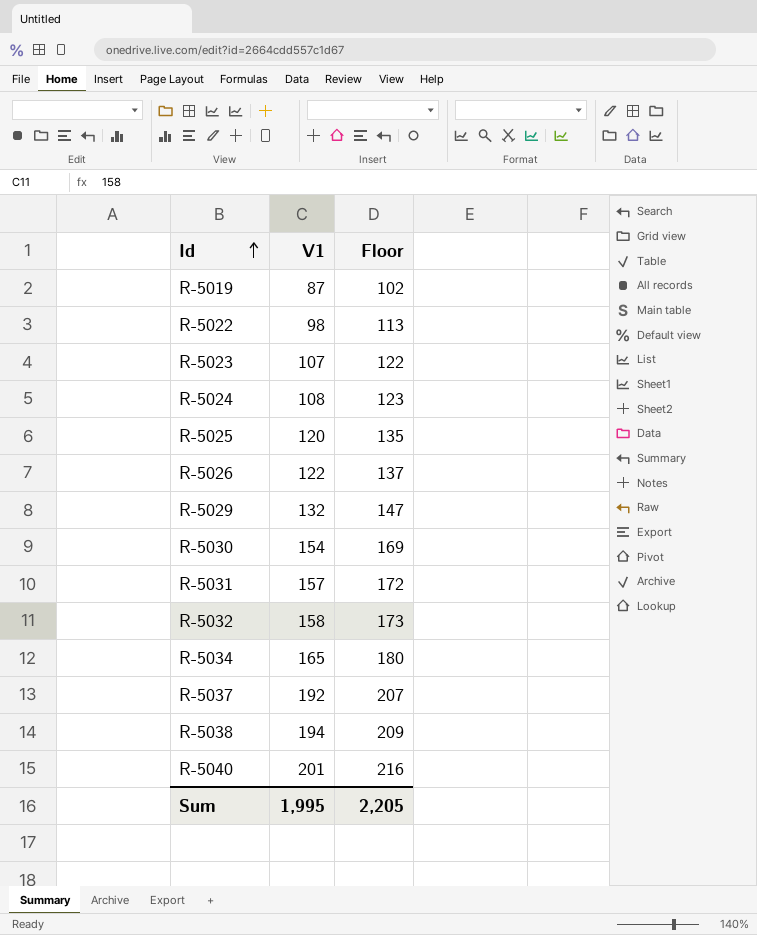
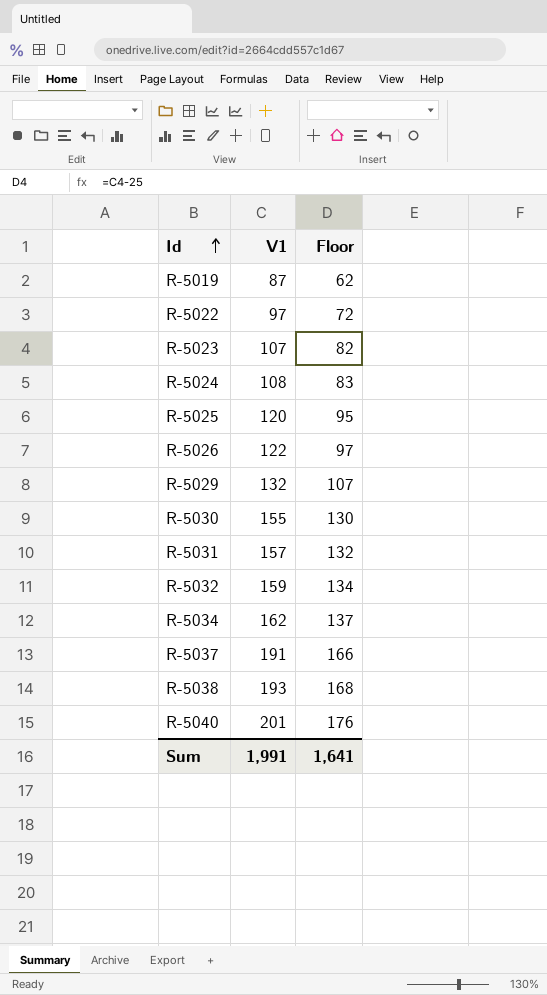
column Floor | formula: [V1] + 15 -> [V1] - 25
R-5022 | V1: 98 -> 97
R-5030 | V1: 154 -> 155
R-5032 | V1: 158 -> 159
R-5034 | V1: 165 -> 162
R-5037 | V1: 192 -> 191
R-5038 | V1: 194 -> 193
Sum | V1: 1,995 -> 1,991
Sum | Floor: 2,205 -> 1,641

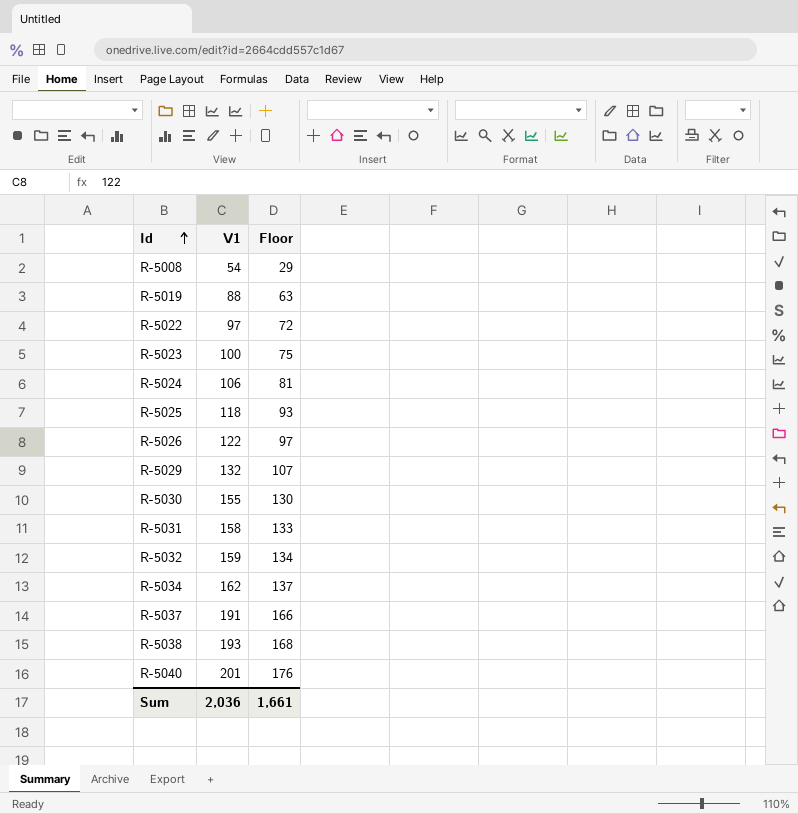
row R-5008: none -> 54 | 29
R-5019 | V1: 87 -> 88
R-5019 | Floor: 62 -> 63
R-5023 | V1: 107 -> 100
R-5023 | Floor: 82 -> 75
R-5024 | V1: 108 -> 106
R-5024 | Floor: 83 -> 81
R-5025 | V1: 120 -> 118
R-5025 | Floor: 95 -> 93
R-5031 | V1: 157 -> 158
R-5031 | Floor: 132 -> 133
Sum | V1: 1,991 -> 2,036
Sum | Floor: 1,641 -> 1,661

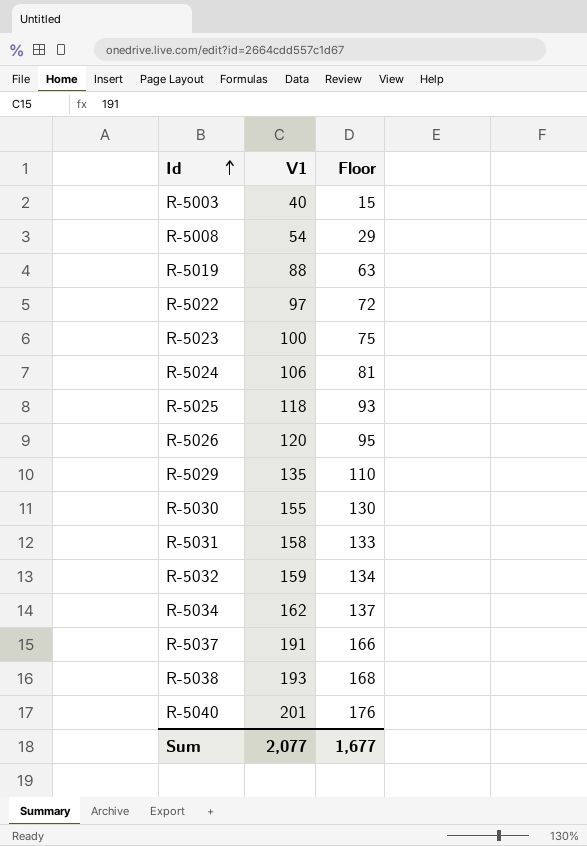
row R-5003: none -> 40 | 15
R-5026 | V1: 122 -> 120
R-5026 | Floor: 97 -> 95
R-5029 | V1: 132 -> 135
R-5029 | Floor: 107 -> 110
Sum | V1: 2,036 -> 2,077
Sum | Floor: 1,661 -> 1,677

